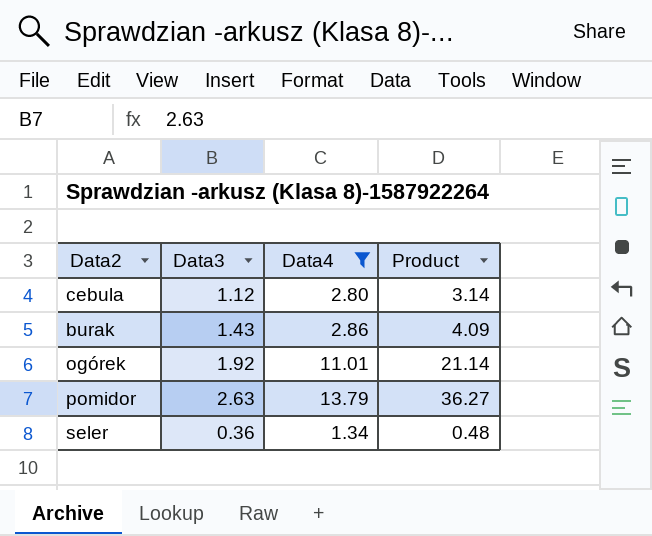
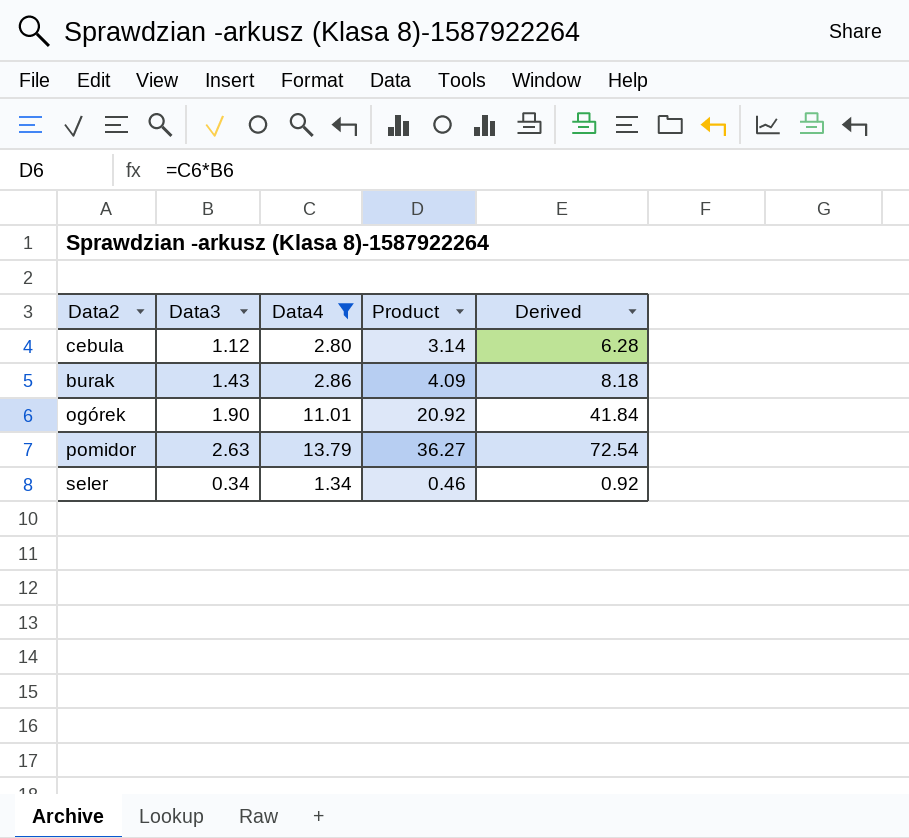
column Derived | formula: none -> [Product] * 2
ogórek | Data3: 1.92 -> 1.90
ogórek | Product: 21.14 -> 20.92
seler | Data3: 0.36 -> 0.34
seler | Product: 0.48 -> 0.46

